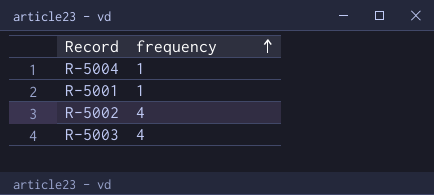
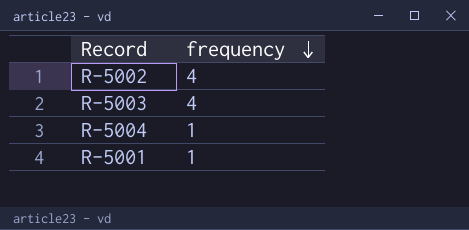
row order: frequency ascending -> frequency descending

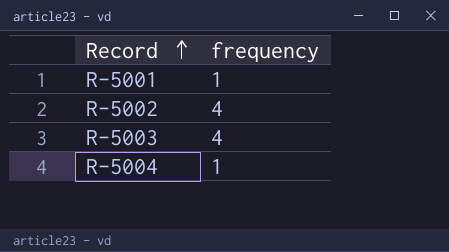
row order: frequency descending -> Record ascending

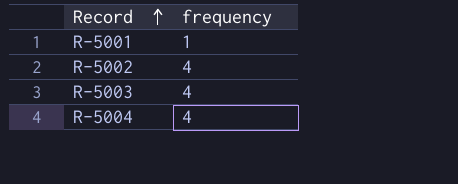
R-5004 | frequency: 1 -> 4

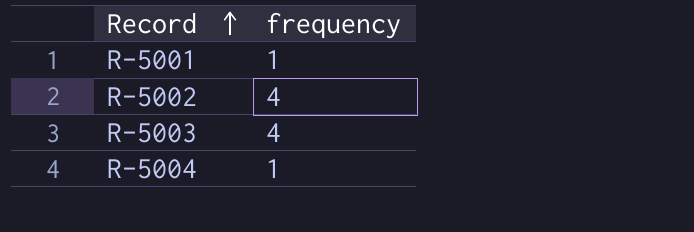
R-5004 | frequency: 4 -> 1

